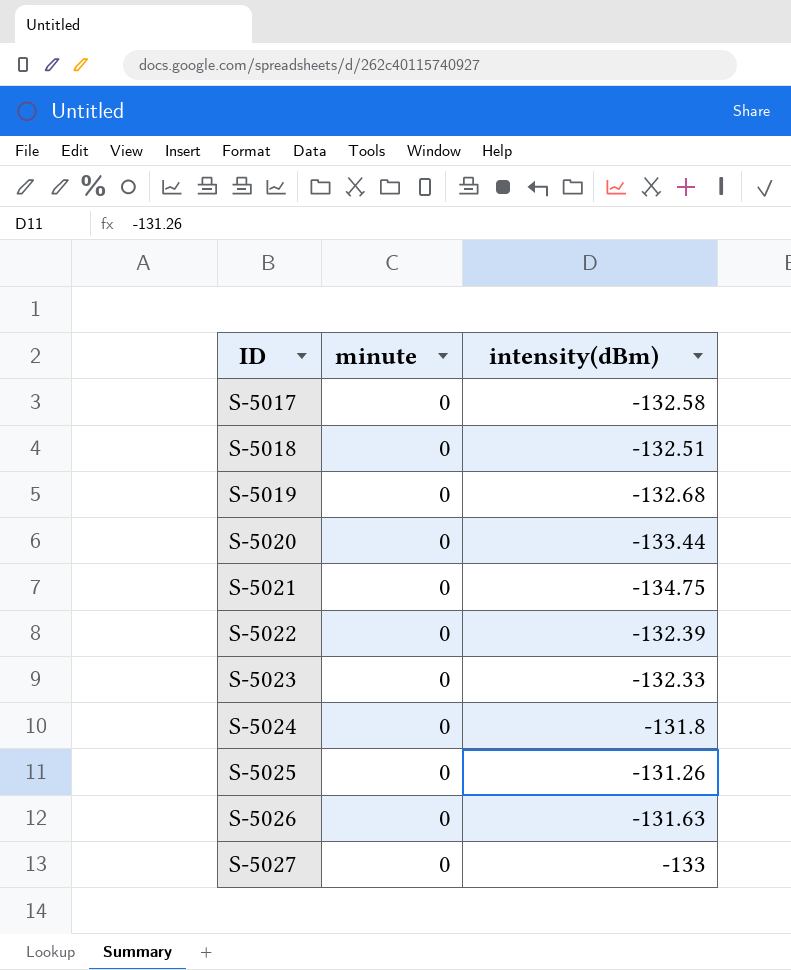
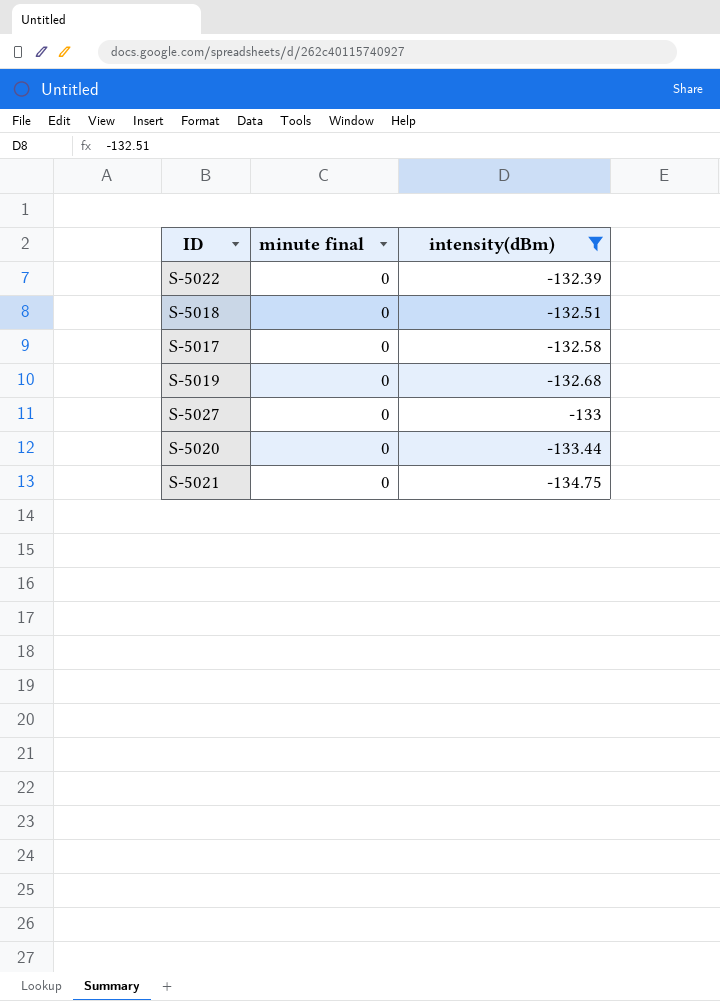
filter: none -> intensity(dBm) <= -132.39
row order: ID ascending -> intensity(dBm) descending
column name: minute -> minute final

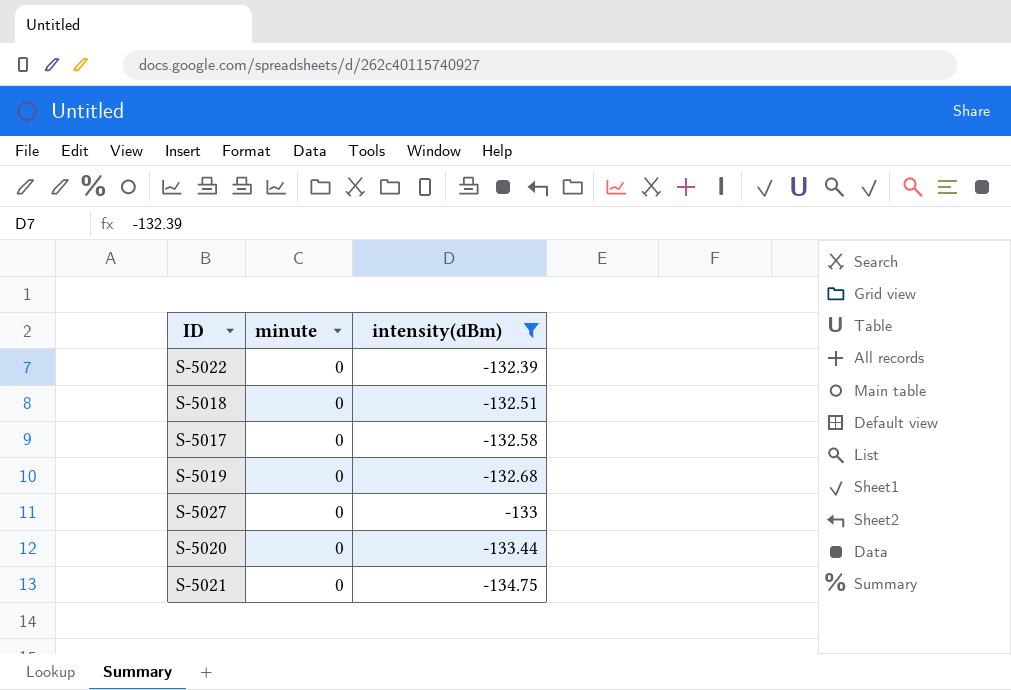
column name: minute final -> minute

